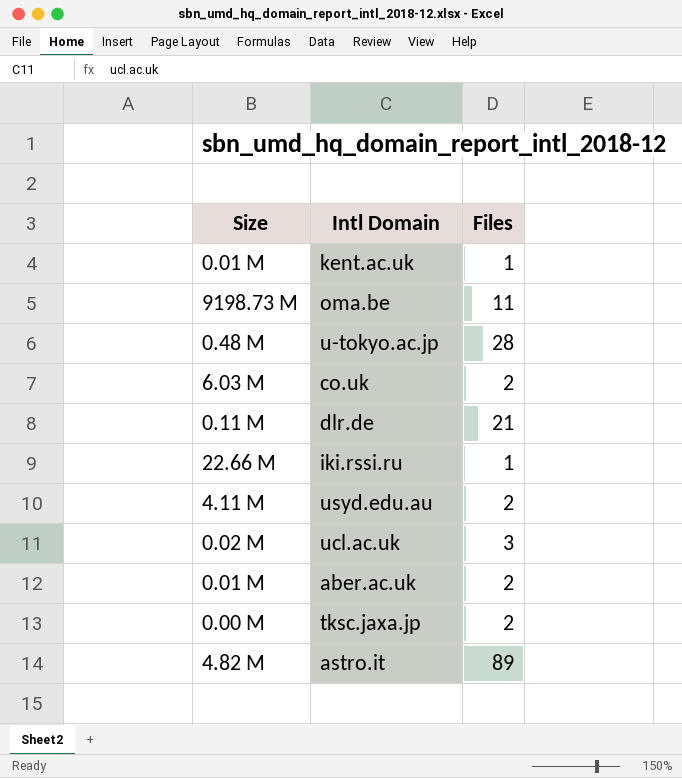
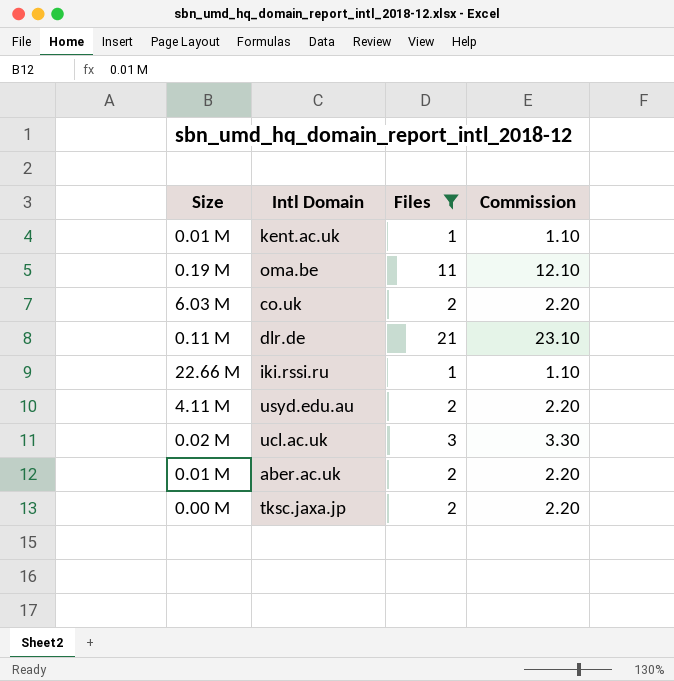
filter: none -> Files <= 21
column Commission | formula: none -> [Files] * 1.1
oma.be | Size: 9198.73 M -> 0.19 M

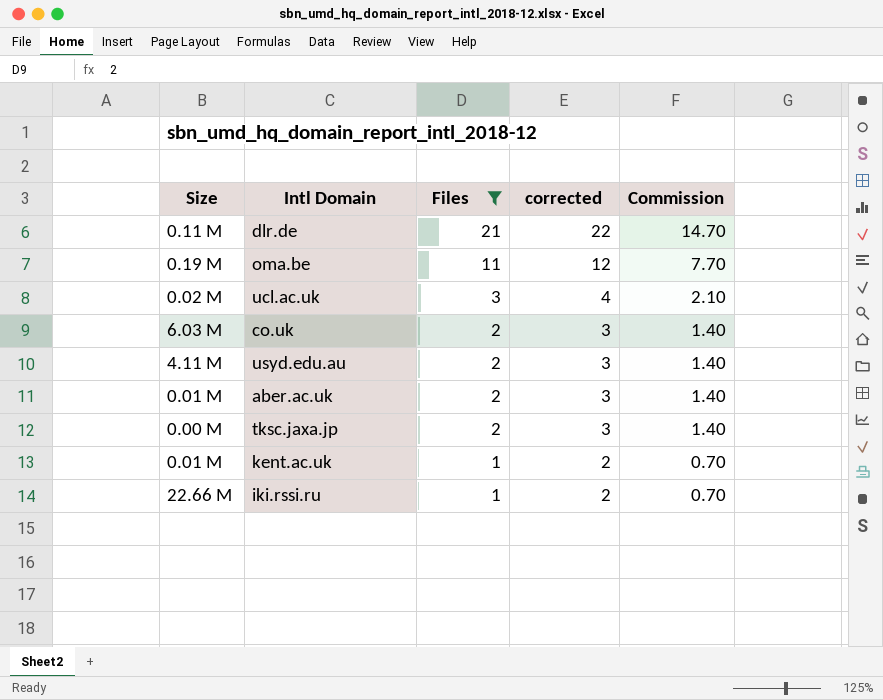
row order: none -> Files descending
column corrected | formula: none -> [Files] + 1
column Commission | formula: [Files] * 1.1 -> [Files] * 0.7

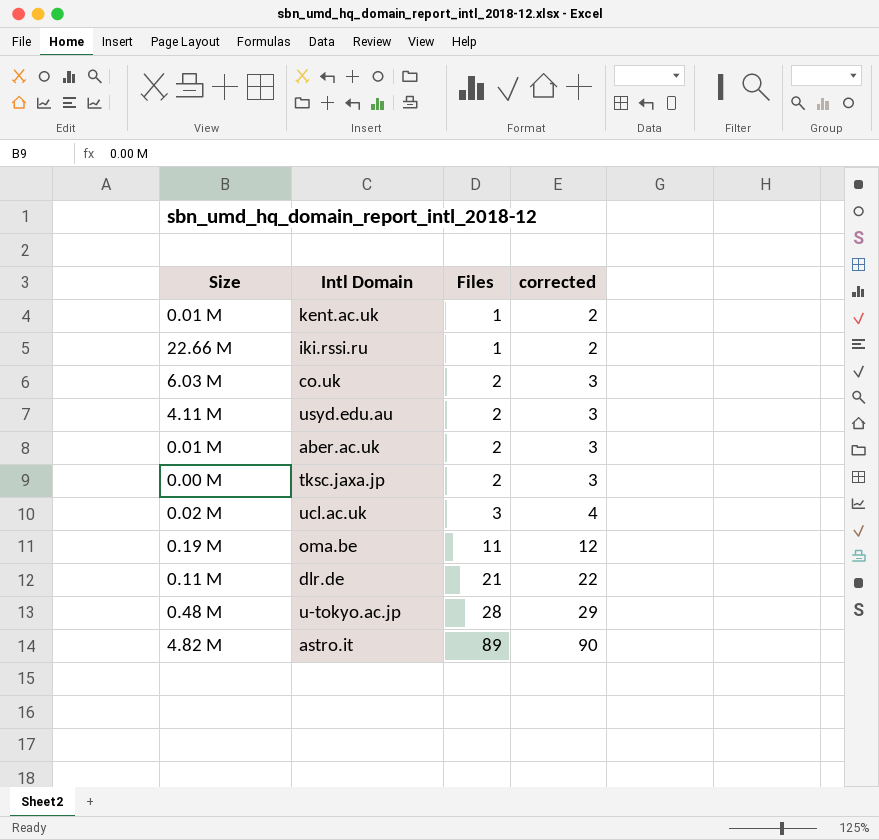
filter: Files <= 21 -> none
row order: Files descending -> Files ascending
column Commission | formula: [Files] * 0.7 -> none

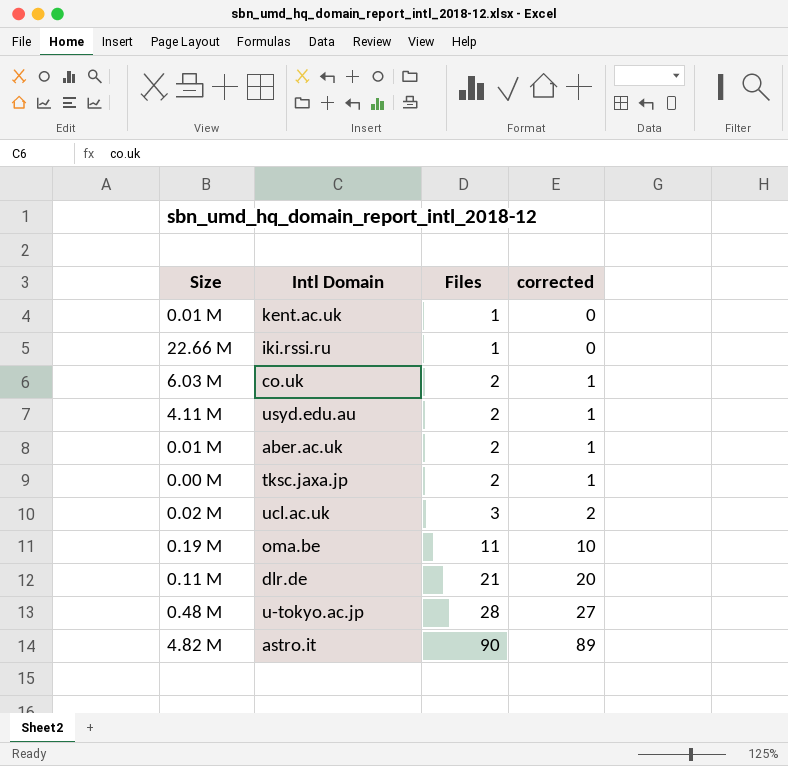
column corrected | formula: [Files] + 1 -> [Files] - 1
astro.it | Files: 89 -> 90

